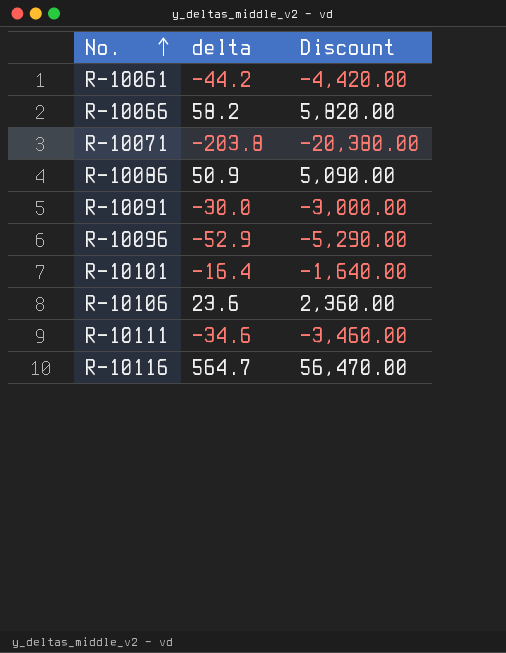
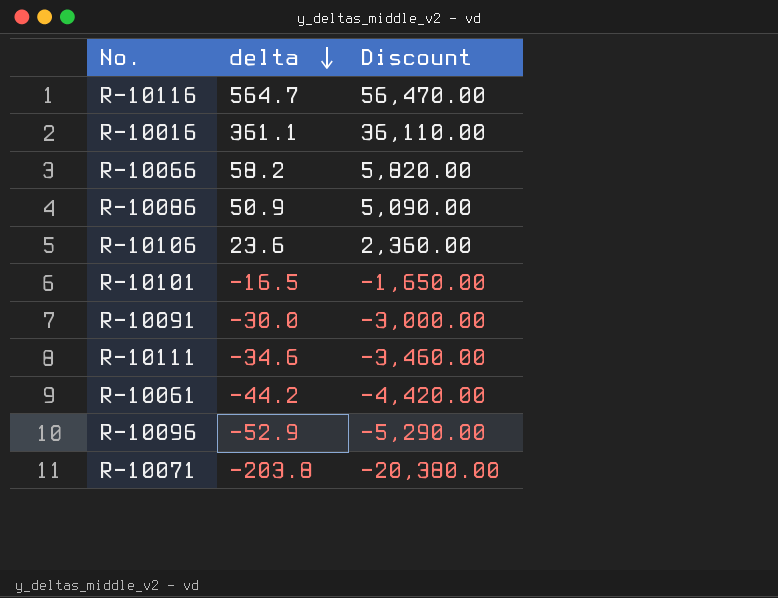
row order: No. ascending -> delta descending
row R-10016: none -> 361.1 | 36,110.00
R-10101 | delta: -16.4 -> -16.5
R-10101 | Discount: -1,640.00 -> -1,650.00

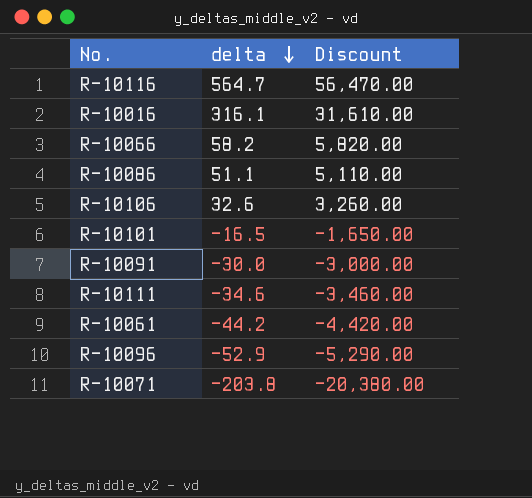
R-10016 | delta: 361.1 -> 316.1
R-10016 | Discount: 36,110.00 -> 31,610.00
R-10086 | delta: 50.9 -> 51.1
R-10086 | Discount: 5,090.00 -> 5,110.00
R-10106 | delta: 23.6 -> 32.6
R-10106 | Discount: 2,360.00 -> 3,260.00

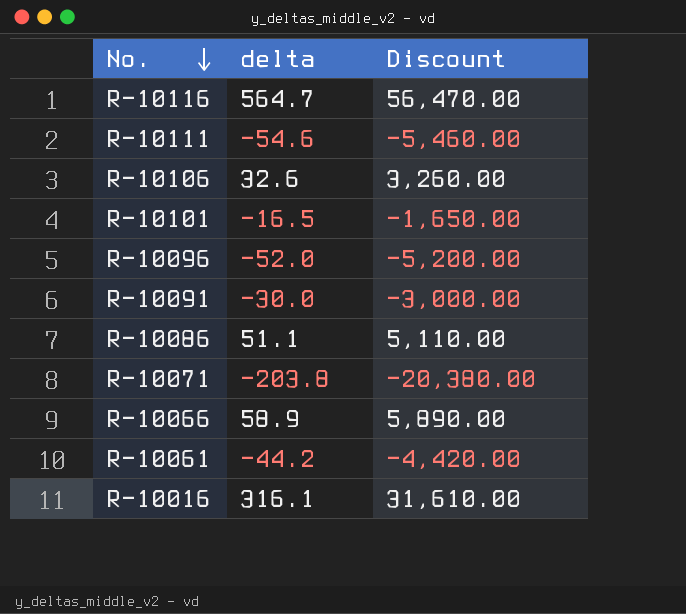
row order: delta descending -> No. descending
R-10111 | delta: -34.6 -> -54.6
R-10111 | Discount: -3,460.00 -> -5,460.00
R-10096 | delta: -52.9 -> -52.0
R-10096 | Discount: -5,290.00 -> -5,200.00
R-10066 | delta: 58.2 -> 58.9
R-10066 | Discount: 5,820.00 -> 5,890.00

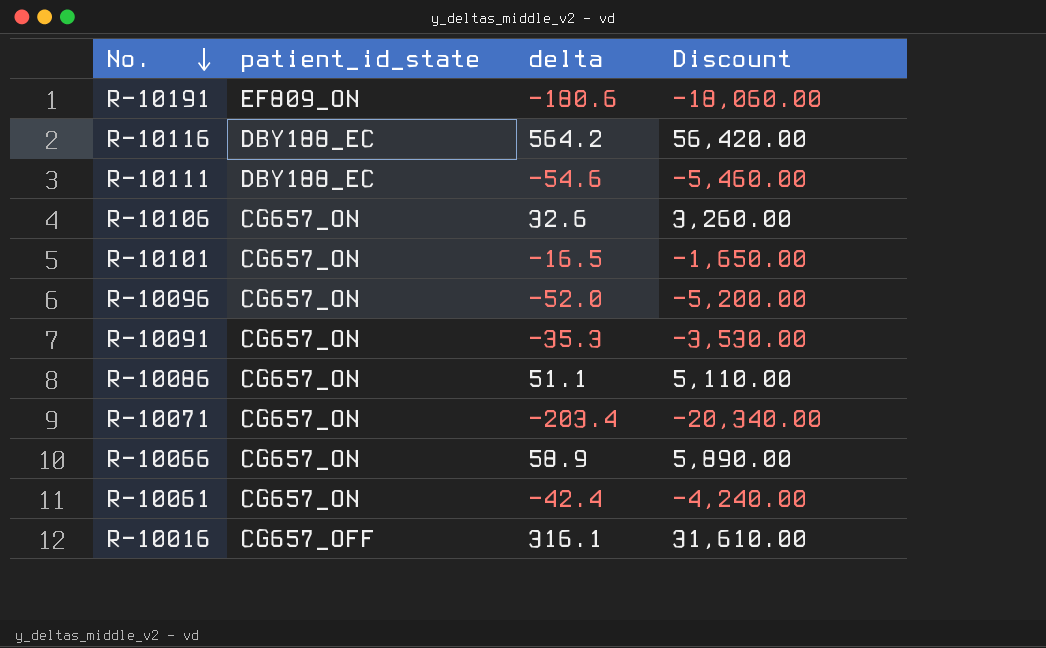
column patient_id_state | position: none -> 2
row R-10191: none -> EF809_ON | -180.6 | -18,060.00
R-10116 | delta: 564.7 -> 564.2
R-10116 | Discount: 56,470.00 -> 56,420.00
R-10091 | delta: -30.0 -> -35.3
R-10091 | Discount: -3,000.00 -> -3,530.00
R-10071 | delta: -203.8 -> -203.4
R-10071 | Discount: -20,380.00 -> -20,340.00
R-10061 | delta: -44.2 -> -42.4
R-10061 | Discount: -4,420.00 -> -4,240.00

